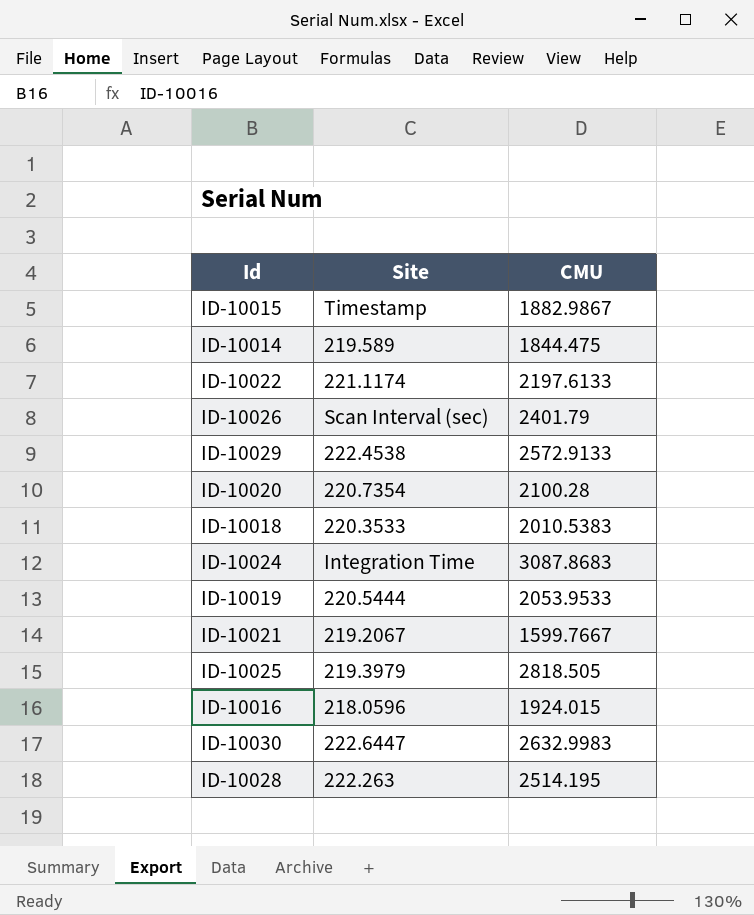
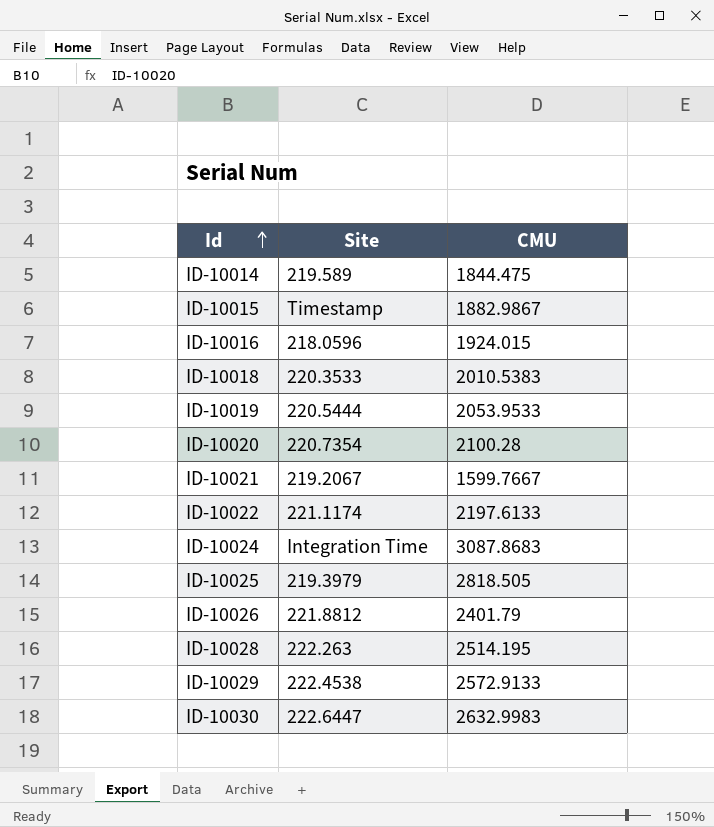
row order: none -> Id ascending
ID-10026 | Site: Scan Interval (sec) -> 221.8812

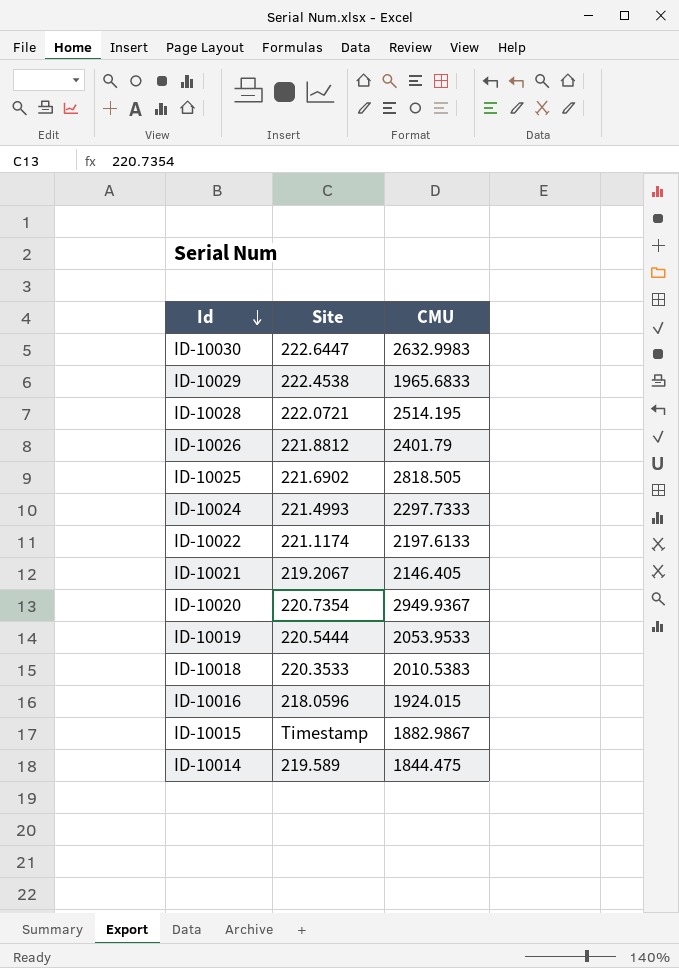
row order: Id ascending -> Id descending
ID-10029 | CMU: 2572.9133 -> 1965.6833
ID-10028 | Site: 222.263 -> 222.0721
ID-10025 | Site: 219.3979 -> 221.6902
ID-10024 | Site: Integration Time -> 221.4993
ID-10024 | CMU: 3087.8683 -> 2297.7333
ID-10021 | CMU: 1599.7667 -> 2146.405
ID-10020 | CMU: 2100.28 -> 2949.9367

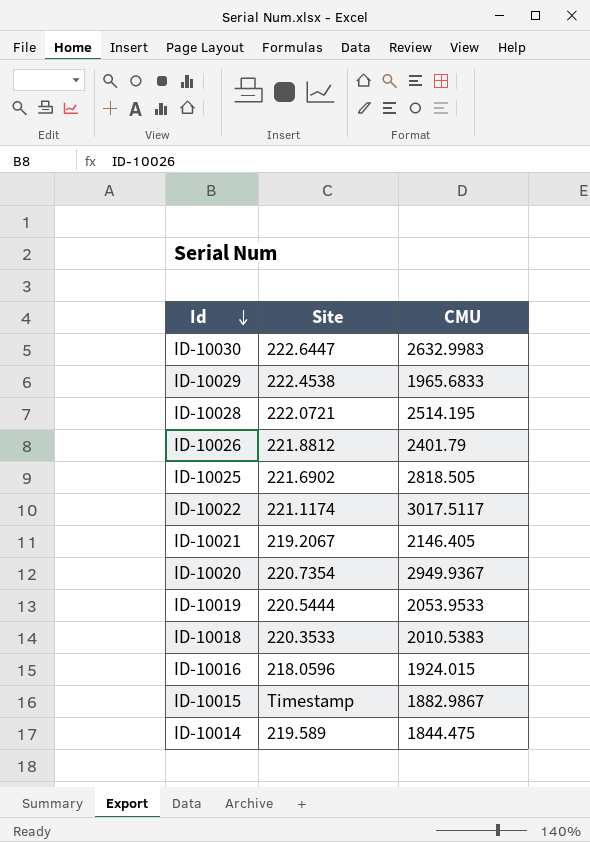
row ID-10024: 221.4993 | 2297.7333 -> none
ID-10022 | CMU: 2197.6133 -> 3017.5117

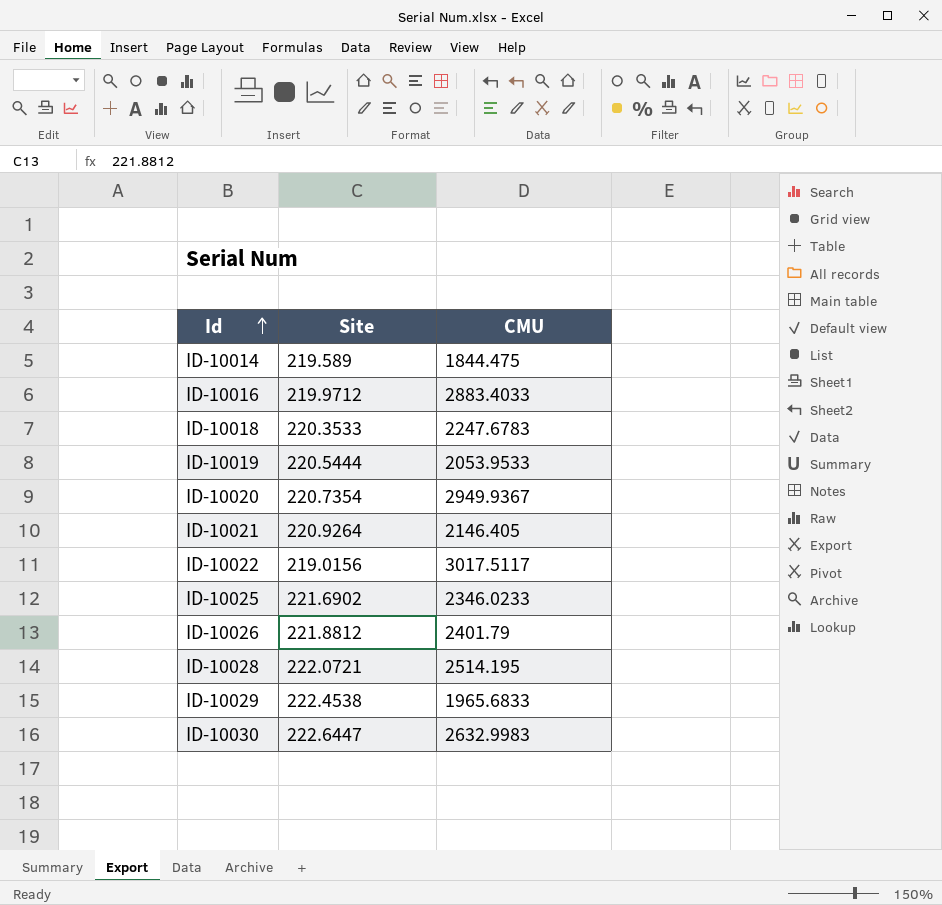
row order: Id descending -> Id ascending
row ID-10015: Timestamp | 1882.9867 -> none
ID-10016 | Site: 218.0596 -> 219.9712
ID-10016 | CMU: 1924.015 -> 2883.4033
ID-10018 | CMU: 2010.5383 -> 2247.6783
ID-10021 | Site: 219.2067 -> 220.9264
ID-10022 | Site: 221.1174 -> 219.0156
ID-10025 | CMU: 2818.505 -> 2346.0233

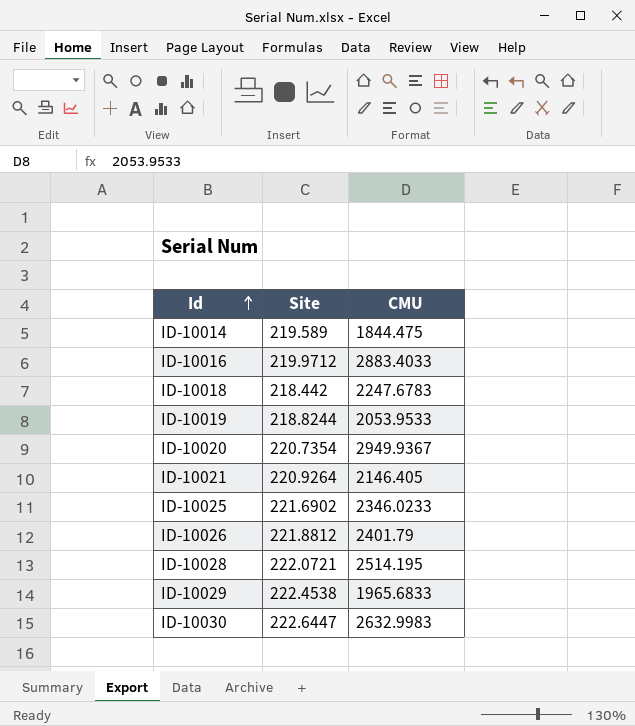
row ID-10022: 219.0156 | 3017.5117 -> none
ID-10018 | Site: 220.3533 -> 218.442
ID-10019 | Site: 220.5444 -> 218.8244

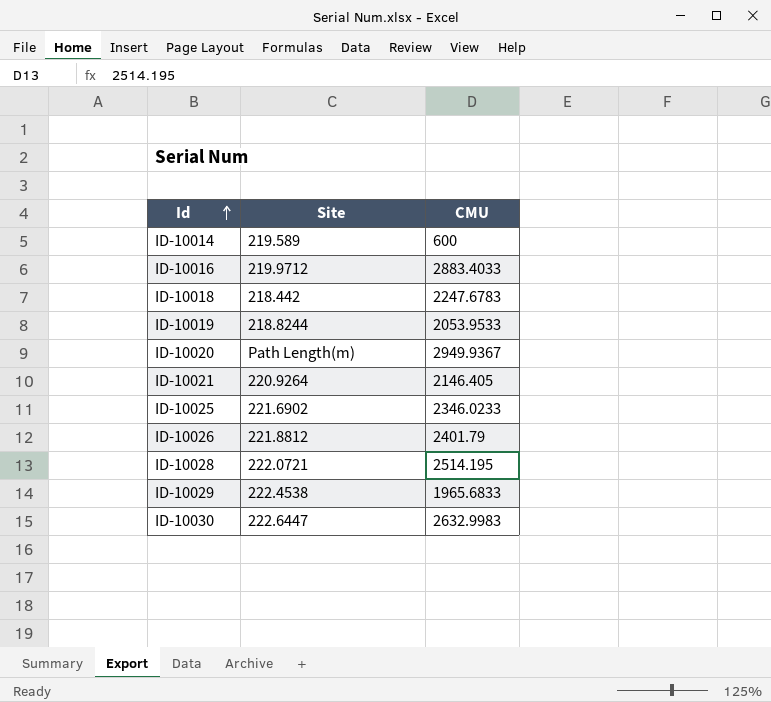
ID-10014 | CMU: 1844.475 -> 600
ID-10020 | Site: 220.7354 -> Path Length(m)

